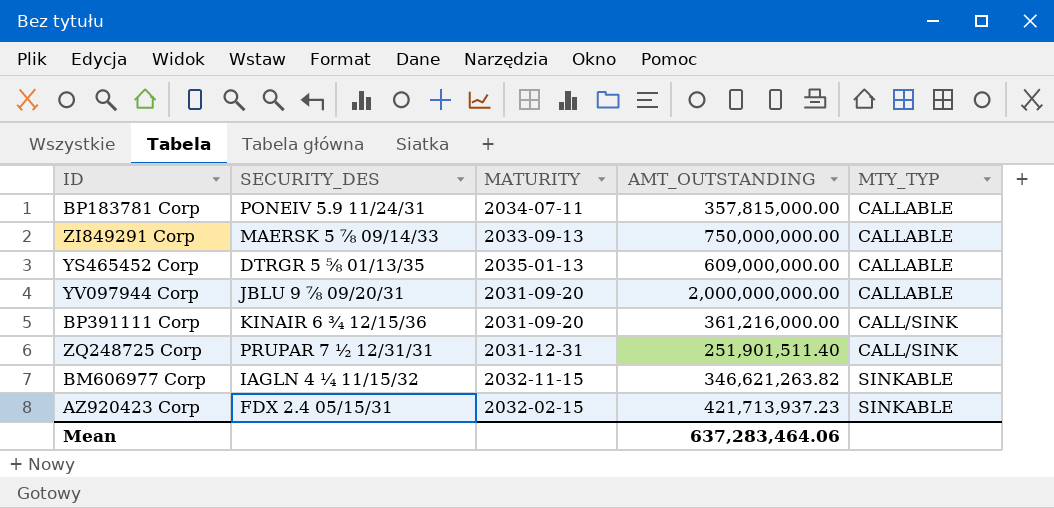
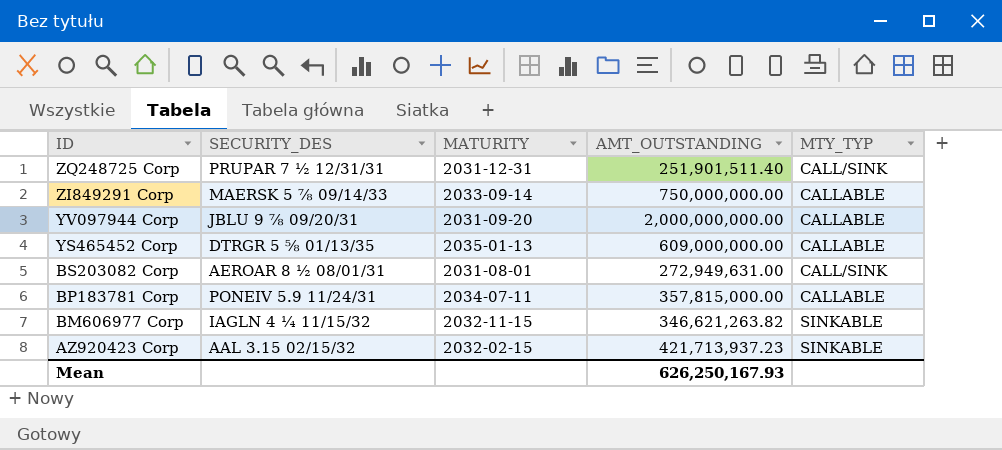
row order: none -> ID descending
row BP391111 Corp: KINAIR 6 ¾ 12/15/36 | 2031-09-20 | 361,216,000.00 | CALL/SINK -> none
ZI849291 Corp | MATURITY: 2033-09-13 -> 2033-09-14
row BS203082 Corp: none -> AEROAR 8 ½ 08/01/31 | 2031-08-01 | 272,949,631.00 | CALL/SINK
AZ920423 Corp | SECURITY_DES: FDX 2.4 05/15/31 -> AAL 3.15 02/15/32
Mean | AMT_OUTSTANDING: 637,283,464.06 -> 626,250,167.93

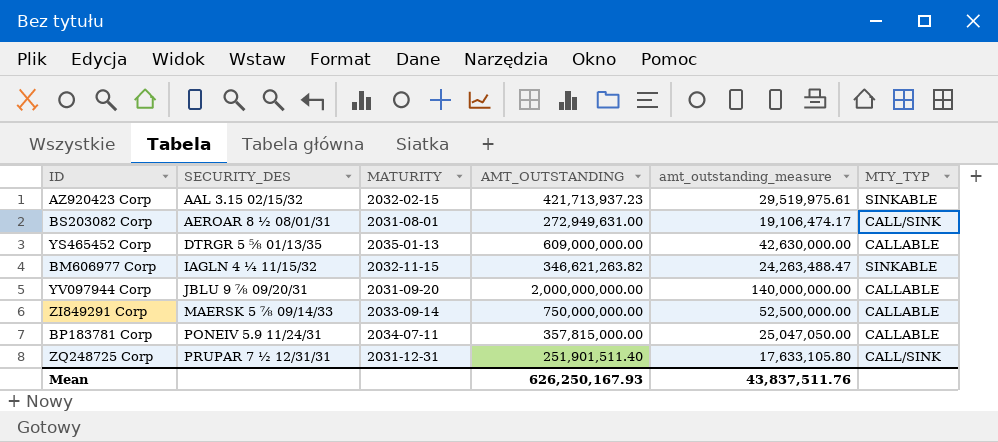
row order: ID descending -> SECURITY_DES ascending
column amt_outstanding_measure | formula: none -> [AMT_OUTSTANDING] * 0.07

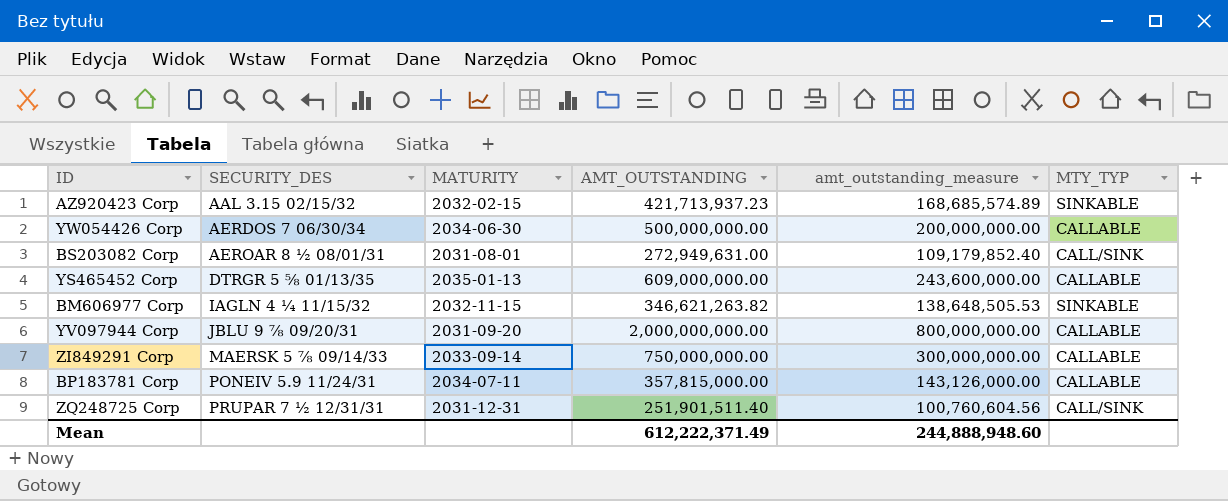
column amt_outstanding_measure | formula: [AMT_OUTSTANDING] * 0.07 -> [AMT_OUTSTANDING] * 0.4
row YW054426 Corp: none -> AERDOS 7 06/30/34 | 2034-06-30 | 500,000,000.00 | 200,000,000.00 | CALLABLE
Mean | AMT_OUTSTANDING: 626,250,167.93 -> 612,222,371.49
Mean | amt_outstanding_measure: 43,837,511.76 -> 244,888,948.60

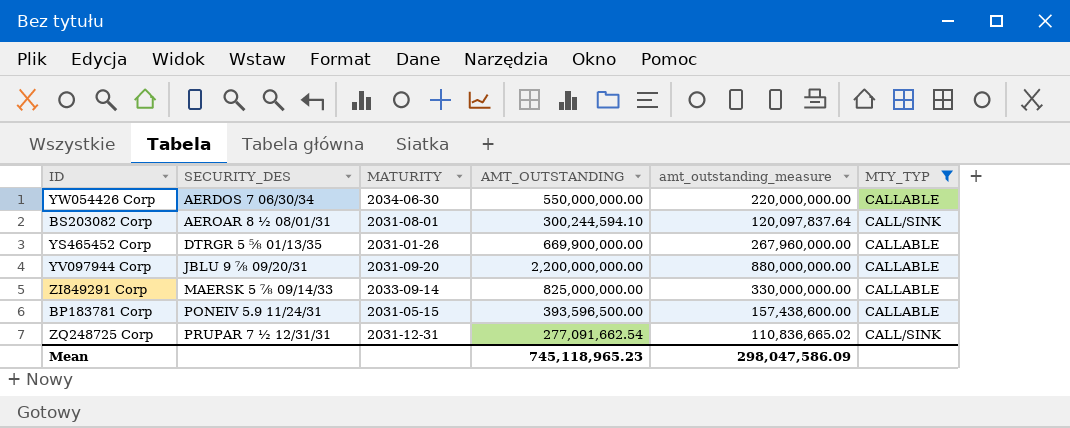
filter: none -> MTY_TYP != SINKABLE
YW054426 Corp | AMT_OUTSTANDING: 500,000,000.00 -> 550,000,000.00
YW054426 Corp | amt_outstanding_measure: 200,000,000.00 -> 220,000,000.00
BS203082 Corp | AMT_OUTSTANDING: 272,949,631.00 -> 300,244,594.10
BS203082 Corp | amt_outstanding_measure: 109,179,852.40 -> 120,097,837.64
YS465452 Corp | MATURITY: 2035-01-13 -> 2031-01-26
YS465452 Corp | AMT_OUTSTANDING: 609,000,000.00 -> 669,900,000.00
YS465452 Corp | amt_outstanding_measure: 243,600,000.00 -> 267,960,000.00
YV097944 Corp | AMT_OUTSTANDING: 2,000,000,000.00 -> 2,200,000,000.00
YV097944 Corp | amt_outstanding_measure: 800,000,000.00 -> 880,000,000.00
ZI849291 Corp | AMT_OUTSTANDING: 750,000,000.00 -> 825,000,000.00
ZI849291 Corp | amt_outstanding_measure: 300,000,000.00 -> 330,000,000.00
BP183781 Corp | MATURITY: 2034-07-11 -> 2031-05-15
BP183781 Corp | AMT_OUTSTANDING: 357,815,000.00 -> 393,596,500.00
BP183781 Corp | amt_outstanding_measure: 143,126,000.00 -> 157,438,600.00
ZQ248725 Corp | AMT_OUTSTANDING: 251,901,511.40 -> 277,091,662.54
ZQ248725 Corp | amt_outstanding_measure: 100,760,604.56 -> 110,836,665.02
Mean | AMT_OUTSTANDING: 612,222,371.49 -> 745,118,965.23
Mean | amt_outstanding_measure: 244,888,948.60 -> 298,047,586.09

